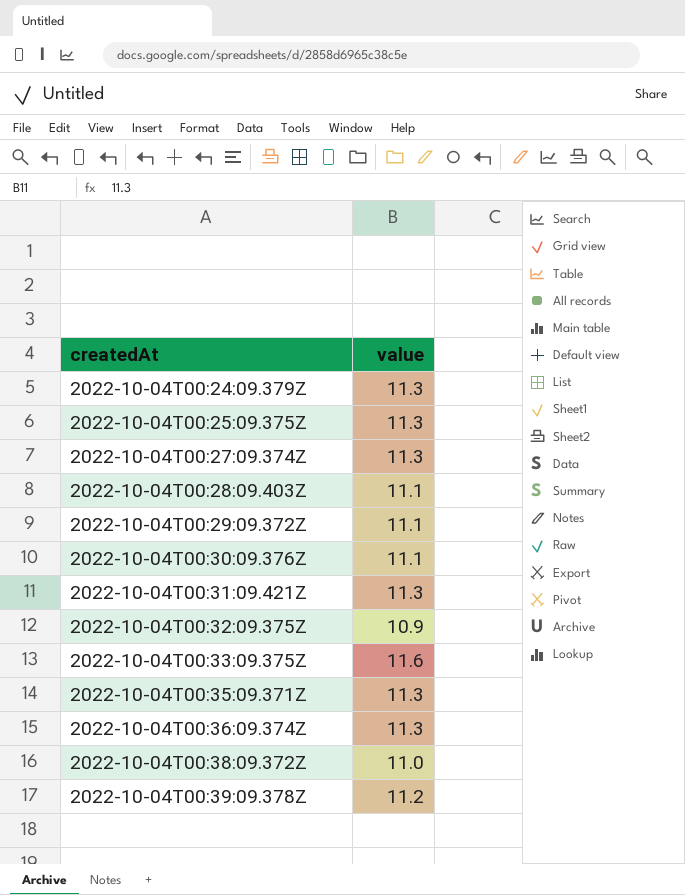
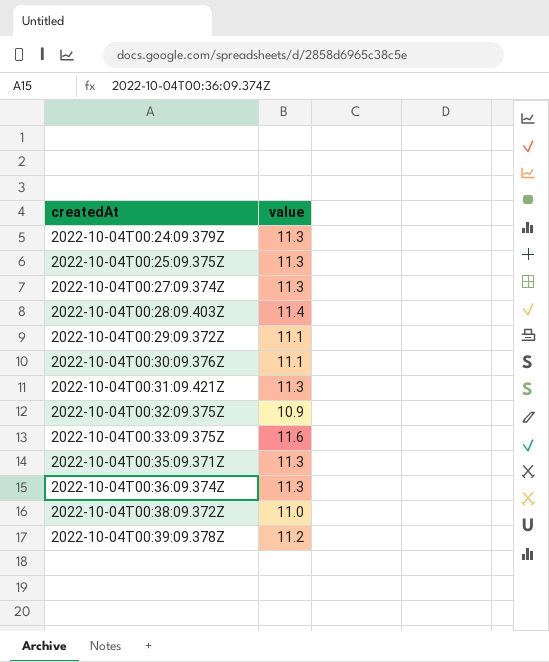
2022-10-04T00:28:09.403Z | value: 11.1 -> 11.4

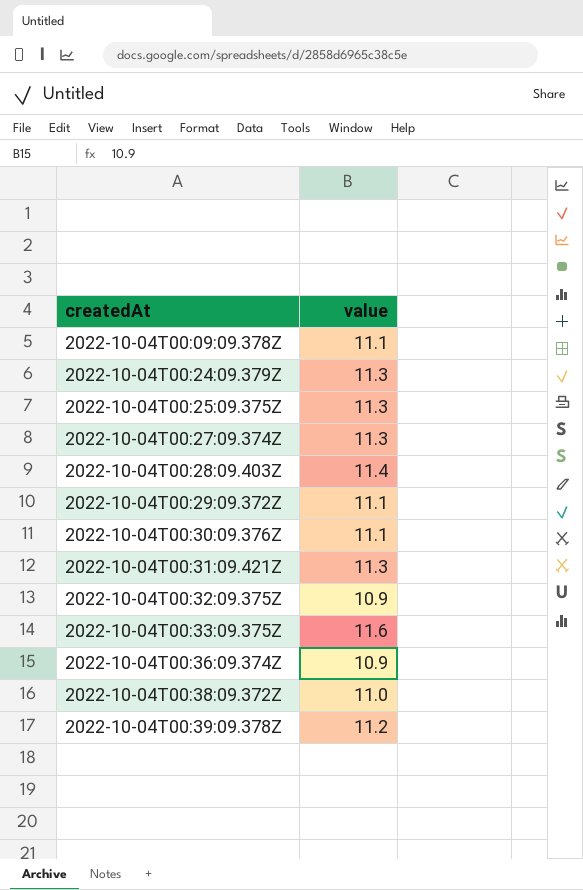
row 2022-10-04T00:35:09.371Z: 11.3 -> none
row 2022-10-04T00:09:09.378Z: none -> 11.1
2022-10-04T00:36:09.374Z | value: 11.3 -> 10.9

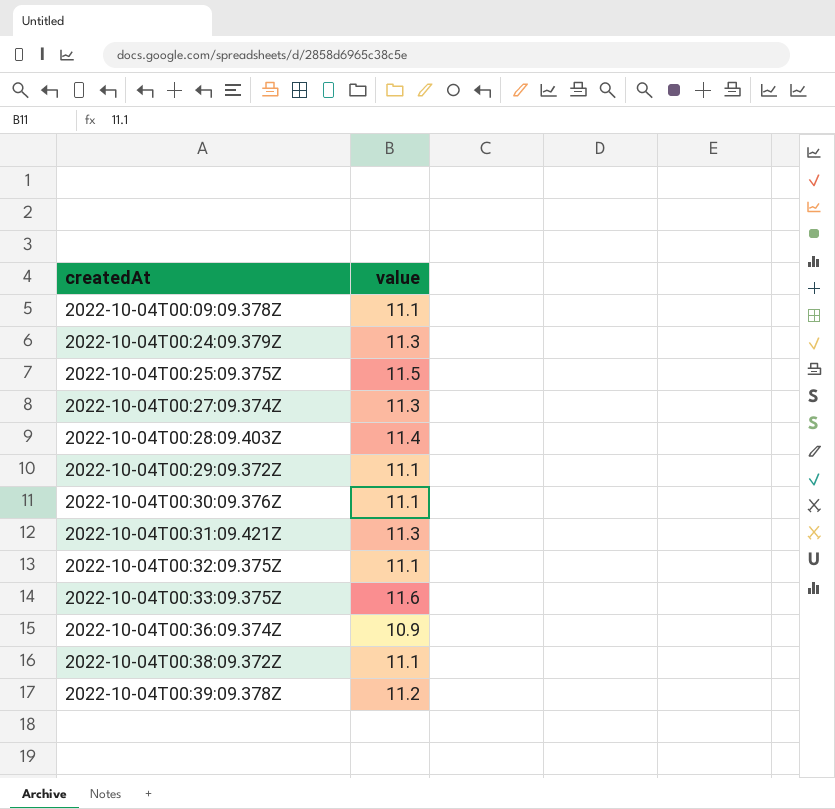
2022-10-04T00:25:09.375Z | value: 11.3 -> 11.5
2022-10-04T00:32:09.375Z | value: 10.9 -> 11.1
2022-10-04T00:38:09.372Z | value: 11.0 -> 11.1

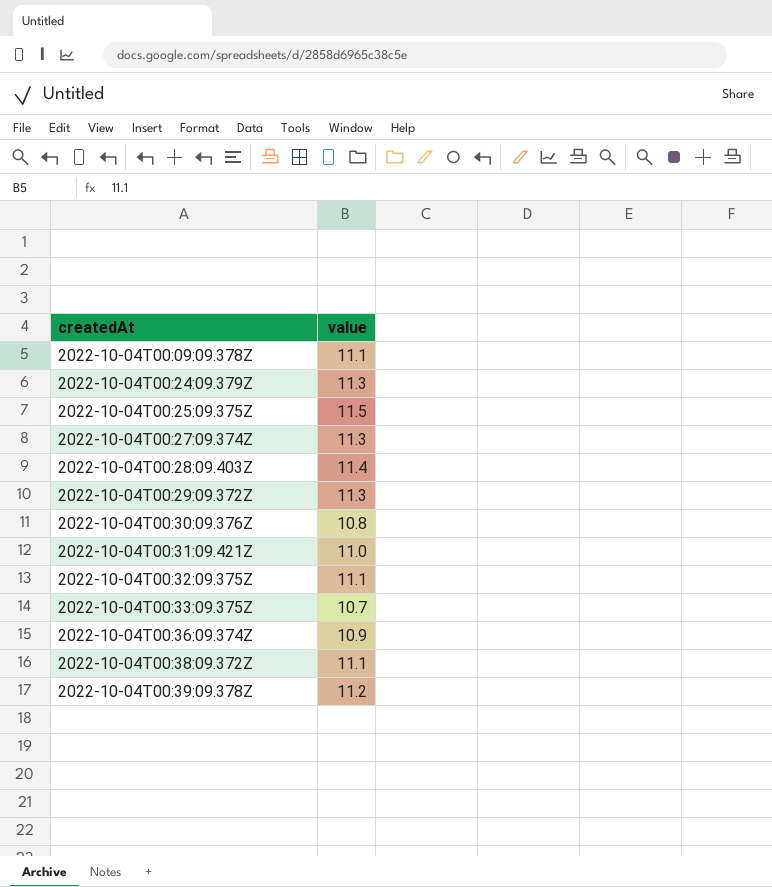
2022-10-04T00:29:09.372Z | value: 11.1 -> 11.3
2022-10-04T00:30:09.376Z | value: 11.1 -> 10.8
2022-10-04T00:31:09.421Z | value: 11.3 -> 11.0
2022-10-04T00:33:09.375Z | value: 11.6 -> 10.7

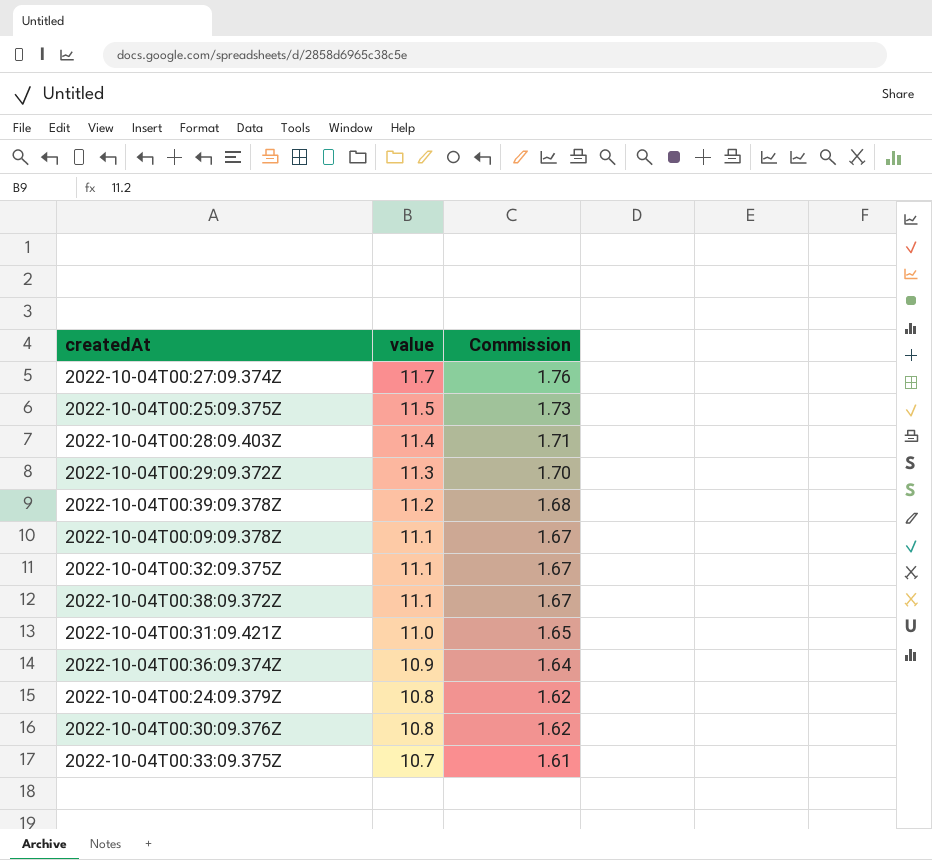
row order: createdAt ascending -> value descending
column Commission | formula: none -> [value] * 0.15
2022-10-04T00:27:09.374Z | value: 11.3 -> 11.7
2022-10-04T00:24:09.379Z | value: 11.3 -> 10.8

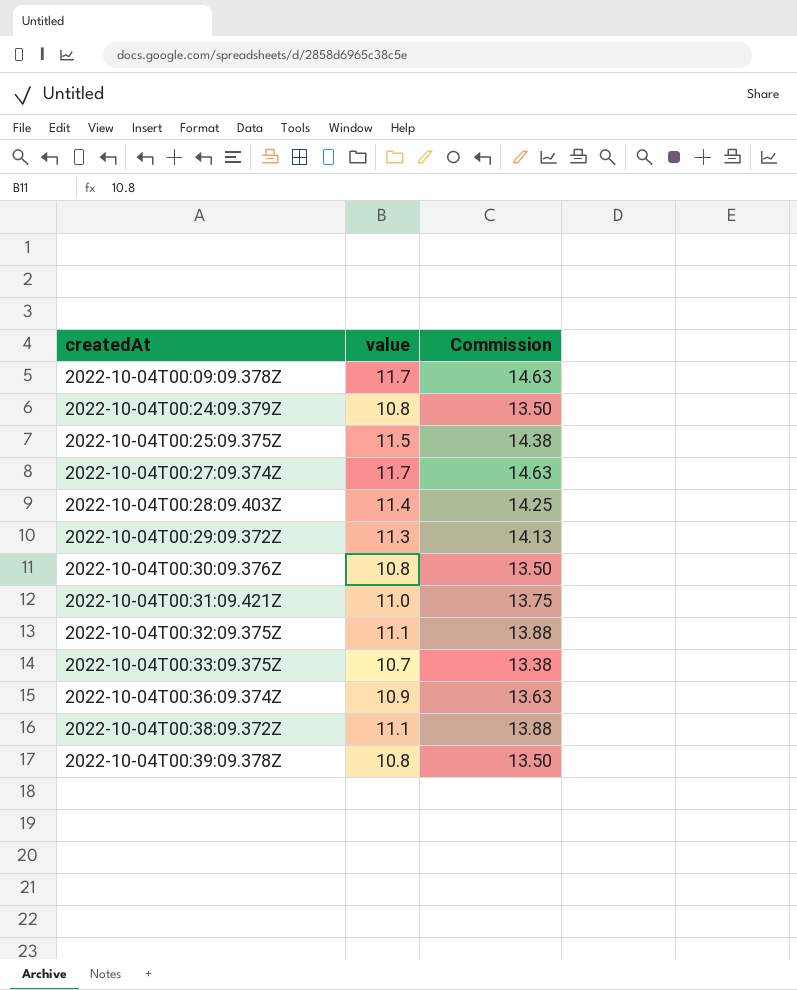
row order: value descending -> createdAt ascending
column Commission | formula: [value] * 0.15 -> [value] * 1.25
2022-10-04T00:09:09.378Z | value: 11.1 -> 11.7
2022-10-04T00:39:09.378Z | value: 11.2 -> 10.8

